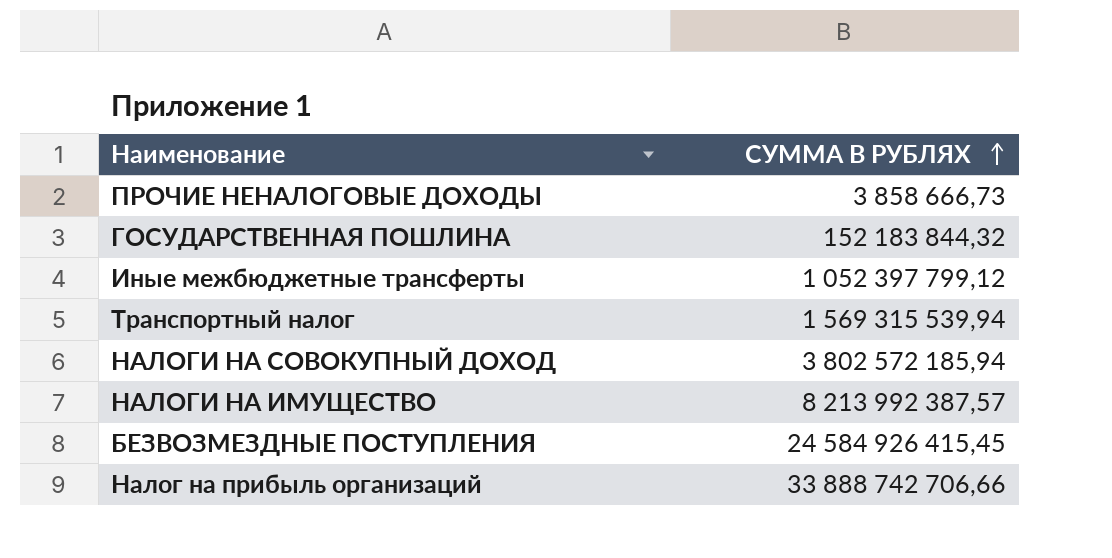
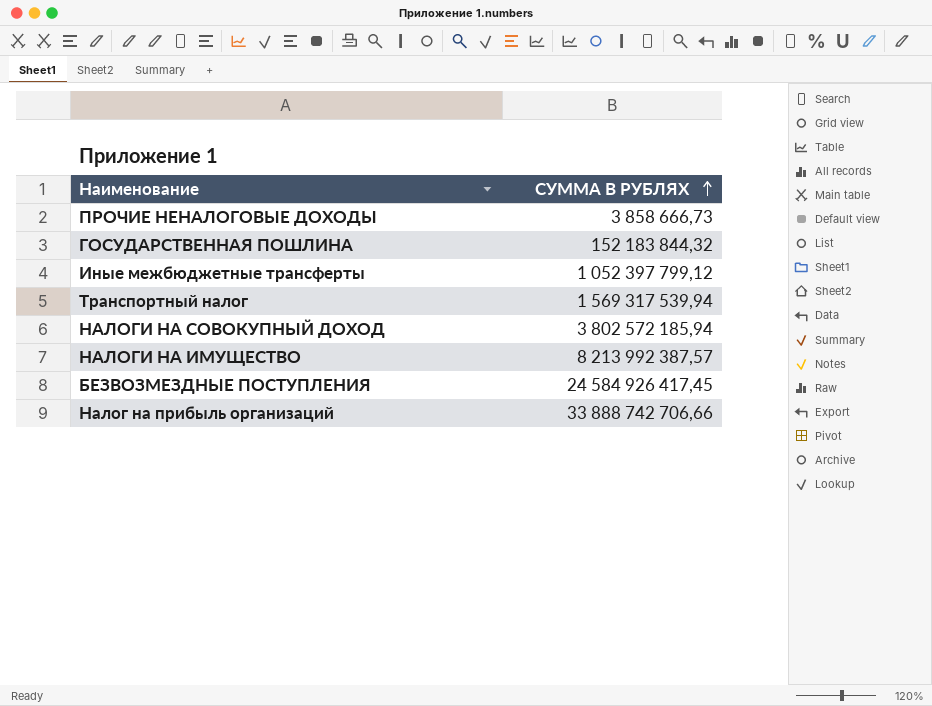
Транспортный налог | СУММА В РУБЛЯХ: 1 569 315 539,94 -> 1 569 317 539,94
БЕЗВОЗМЕЗДНЫЕ ПОСТУПЛЕНИЯ | СУММА В РУБЛЯХ: 24 584 926 415,45 -> 24 584 926 417,45

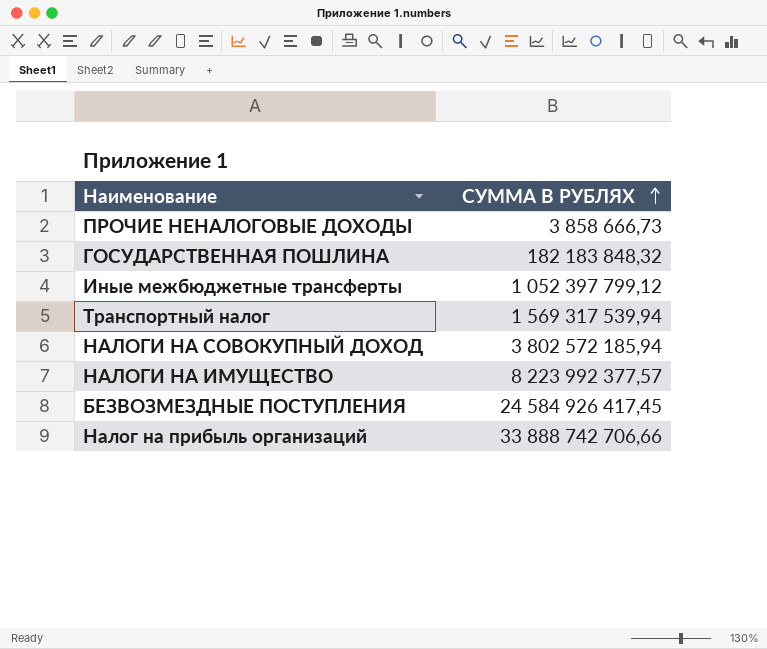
ГОСУДАРСТВЕННАЯ ПОШЛИНА | СУММА В РУБЛЯХ: 152 183 844,32 -> 182 183 848,32
НАЛОГИ НА ИМУЩЕСТВО | СУММА В РУБЛЯХ: 8 213 992 387,57 -> 8 223 992 377,57

